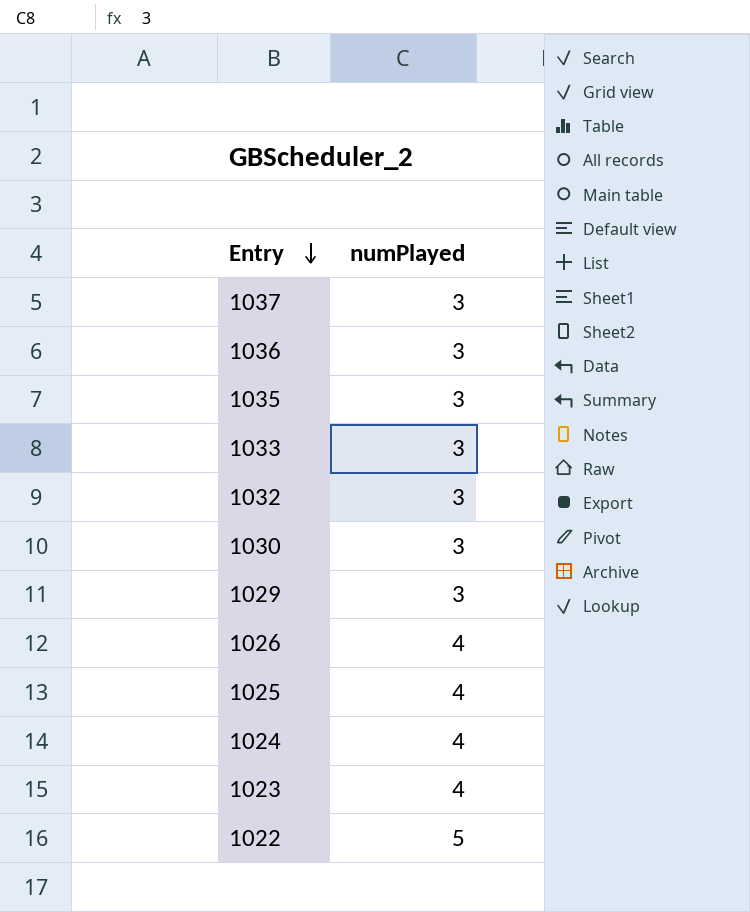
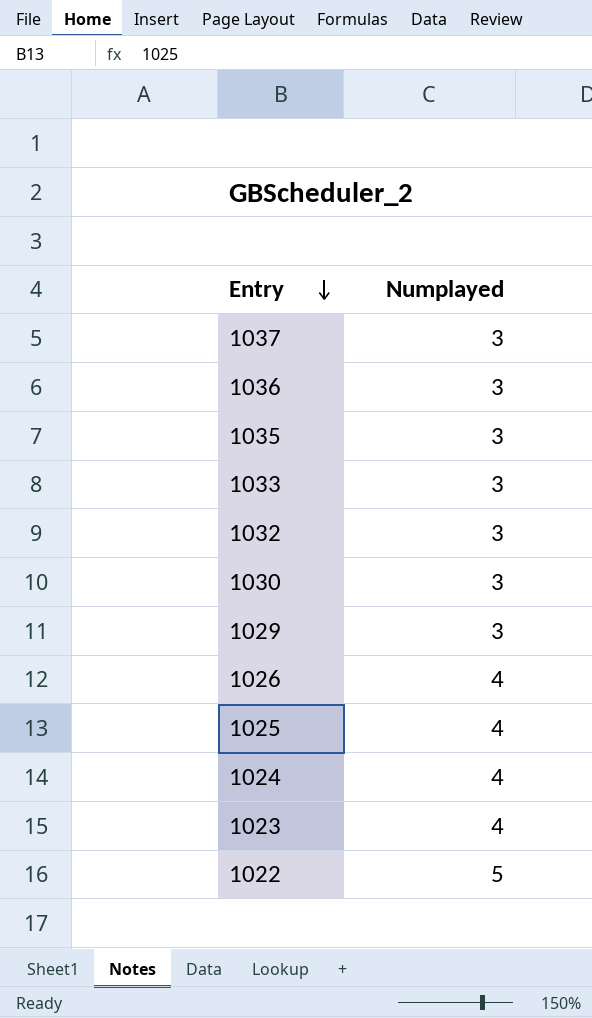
column name: numPlayed -> Numplayed

